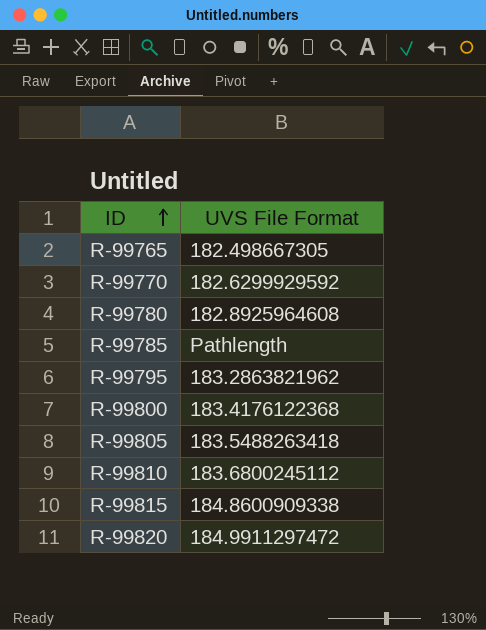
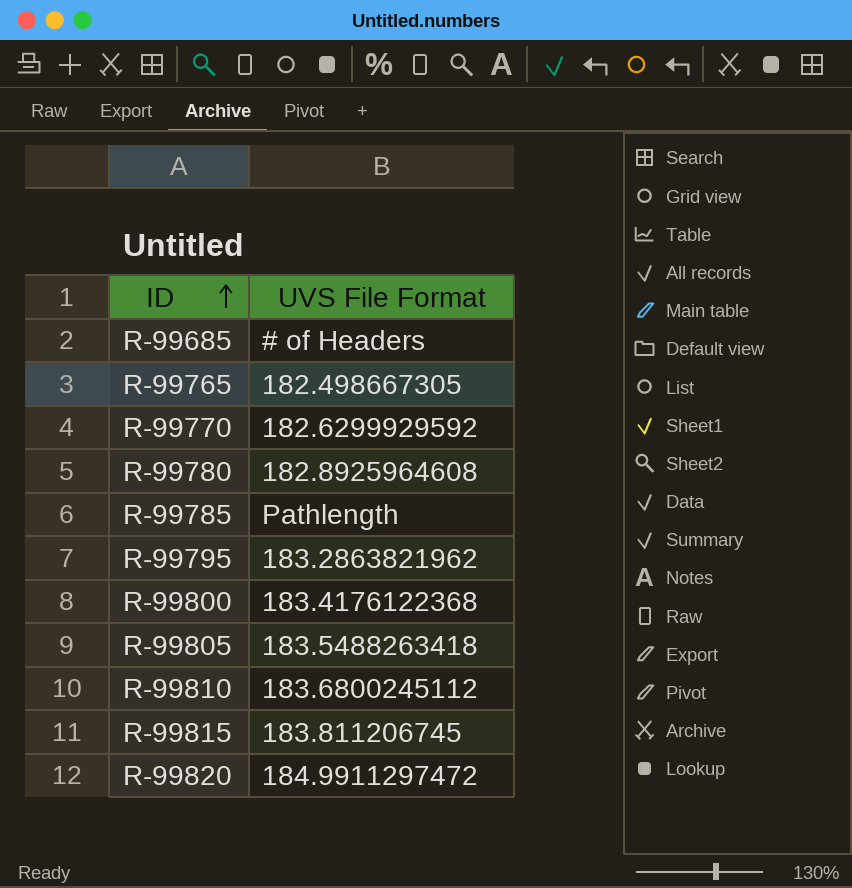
row R-99685: none -> # of Headers
R-99815 | UVS File Format: 184.8600909338 -> 183.811206745

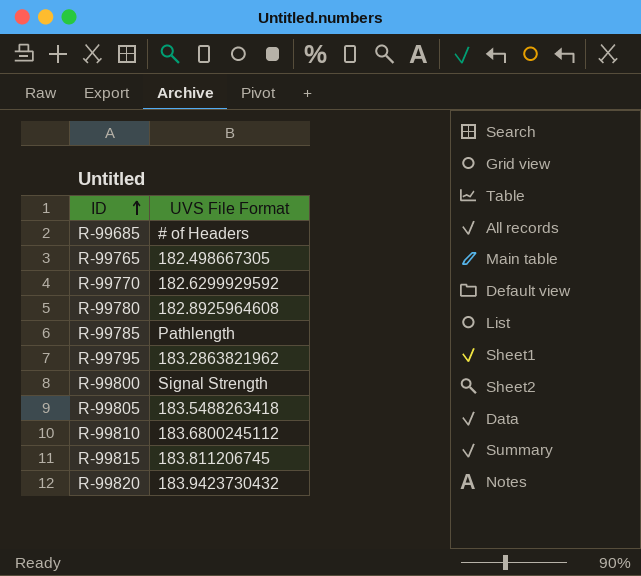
R-99800 | UVS File Format: 183.4176122368 -> Signal Strength
R-99820 | UVS File Format: 184.9911297472 -> 183.9423730432

